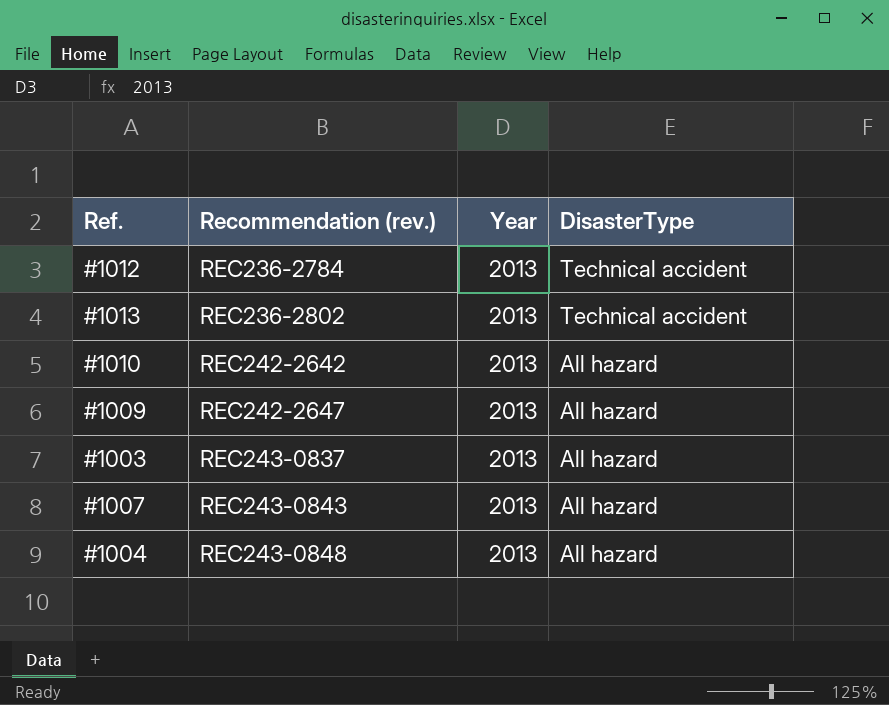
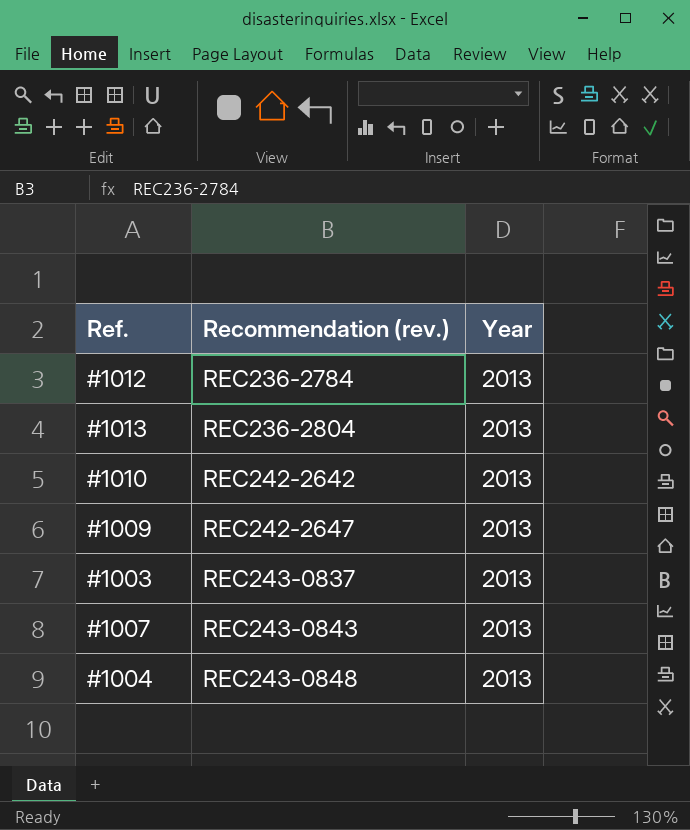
column DisasterType | position: 4 -> none
#1013 | Recommendation (rev.): REC236-2802 -> REC236-2804

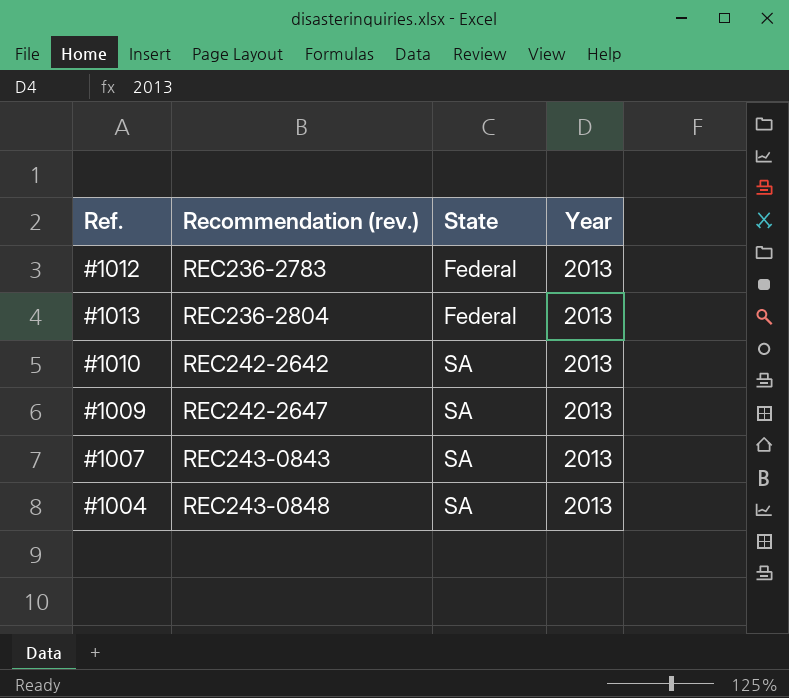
column State | position: none -> 3
row #1003: REC243-0837 | 2013 -> none
#1012 | Recommendation (rev.): REC236-2784 -> REC236-2783

